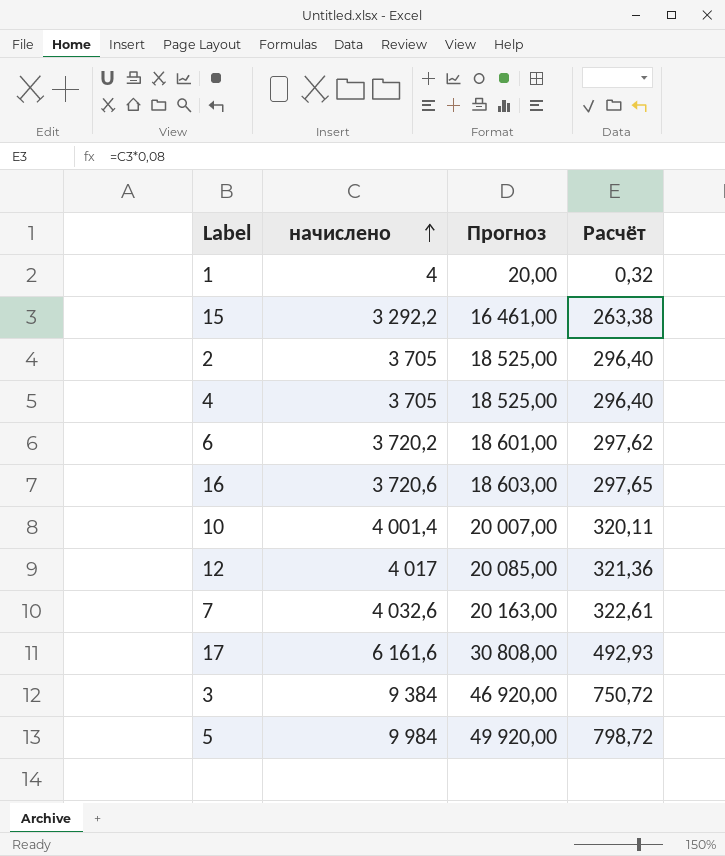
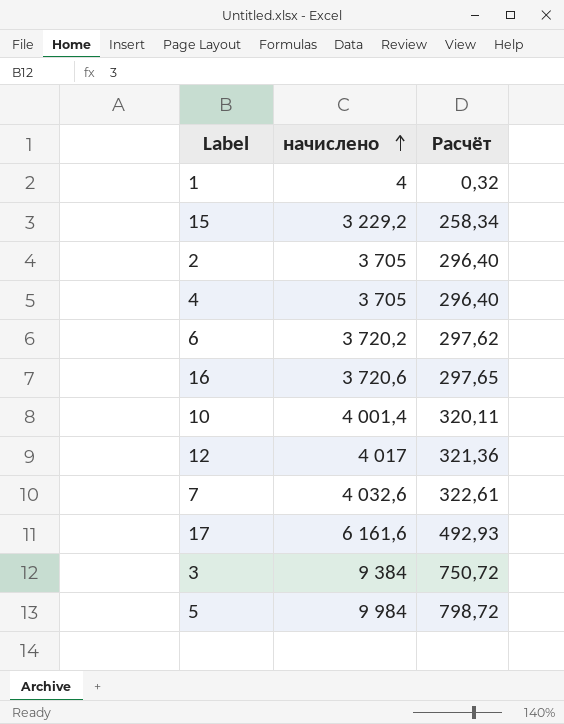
column Прогноз | formula: [начислено] * 5 -> none
15 | начислено: 3 292,2 -> 3 229,2
15 | Расчёт: 263,38 -> 258,34

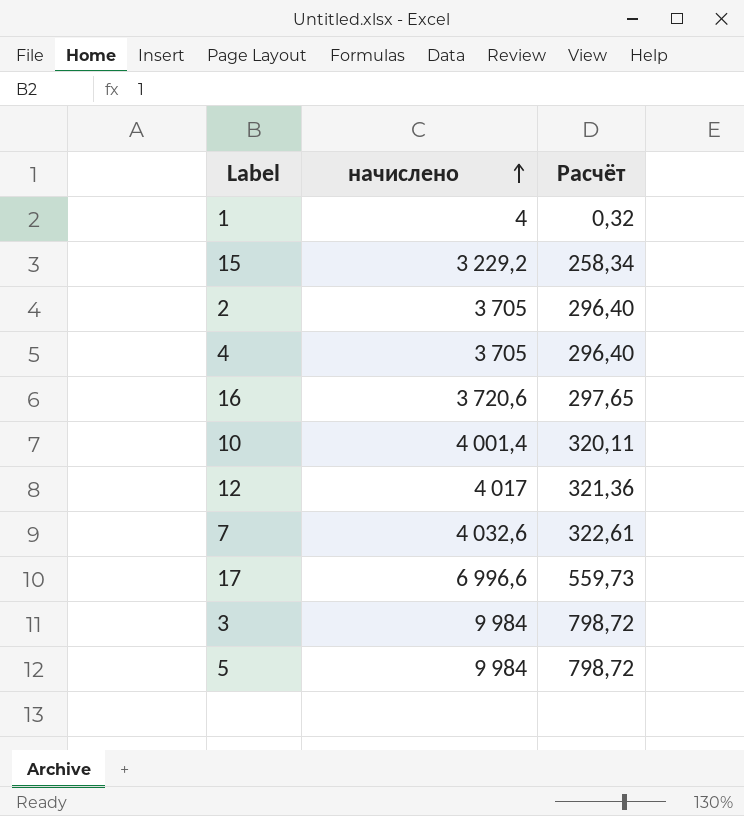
row 6: 3 720,2 | 297,62 -> none
17 | начислено: 6 161,6 -> 6 996,6
17 | Расчёт: 492,93 -> 559,73
3 | начислено: 9 384 -> 9 984
3 | Расчёт: 750,72 -> 798,72

